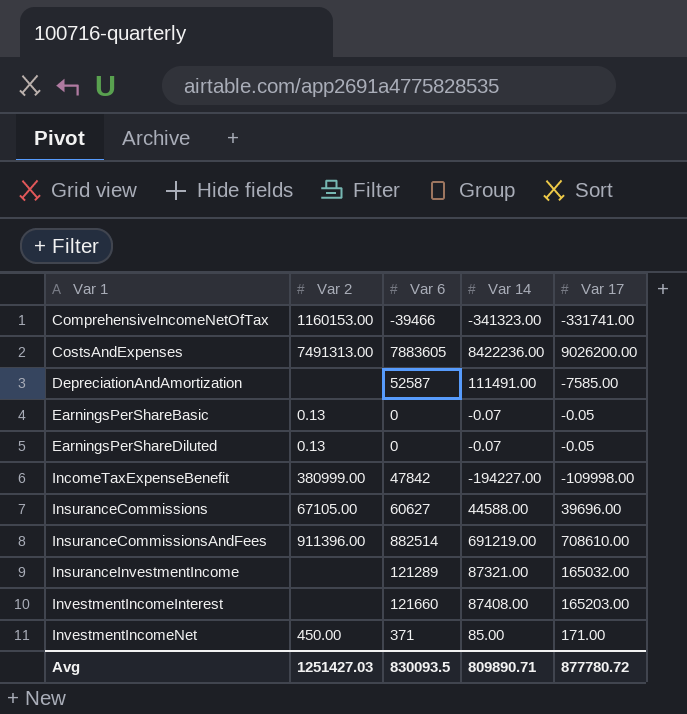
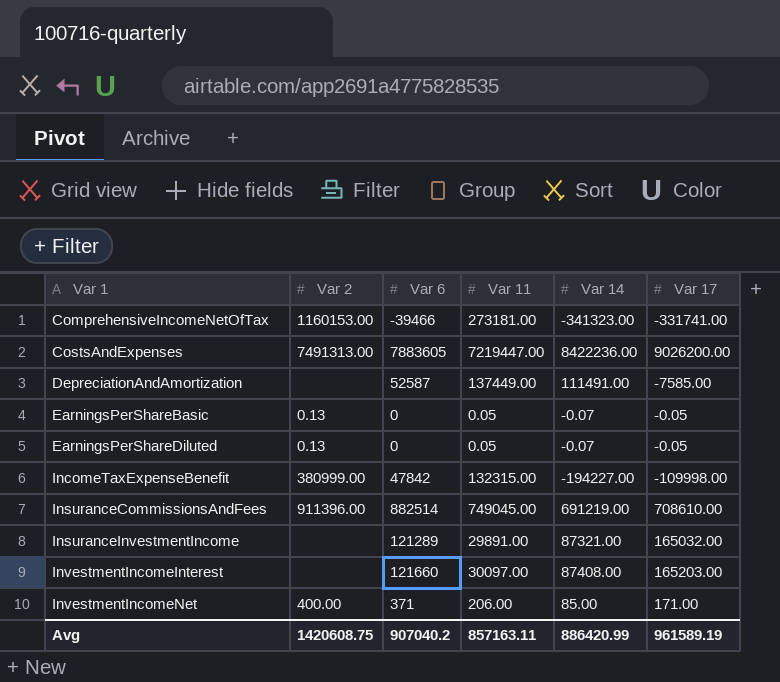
column Var 11 | position: none -> 4
row InsuranceCommissions: 67105.00 | 60627 | 44588.00 | 39696.00 -> none
InvestmentIncomeNet | Var 2: 450.00 -> 400.00
Avg | Var 2: 1251427.03 -> 1420608.75
Avg | Var 6: 830093.5 -> 907040.2
Avg | Var 14: 809890.71 -> 886420.99
Avg | Var 17: 877780.72 -> 961589.19

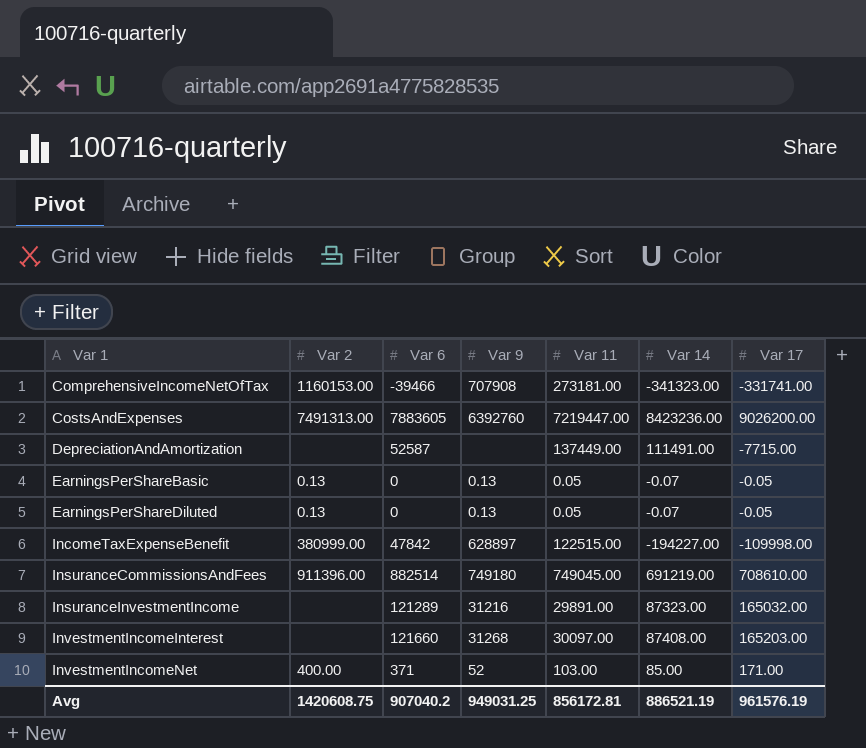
column Var 9 | position: none -> 4
CostsAndExpenses | Var 14: 8422236.00 -> 8423236.00
DepreciationAndAmortization | Var 17: -7585.00 -> -7715.00
IncomeTaxExpenseBenefit | Var 11: 132315.00 -> 122515.00
InsuranceInvestmentIncome | Var 14: 87321.00 -> 87323.00
InvestmentIncomeNet | Var 11: 206.00 -> 103.00
Avg | Var 11: 857163.11 -> 856172.81
Avg | Var 14: 886420.99 -> 886521.19
Avg | Var 17: 961589.19 -> 961576.19

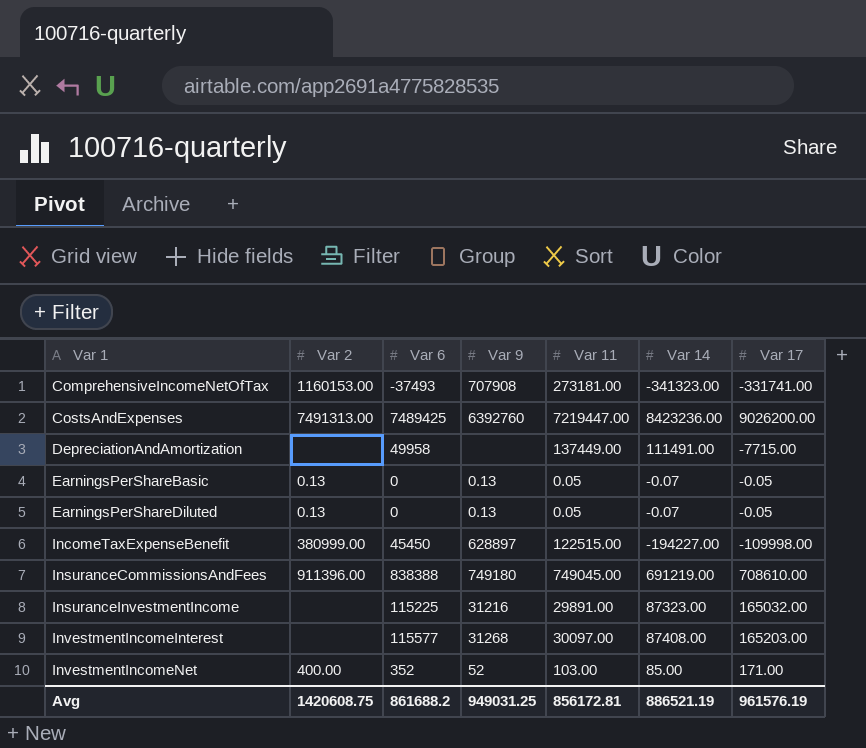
ComprehensiveIncomeNetOfTax | Var 6: -39466 -> -37493
CostsAndExpenses | Var 6: 7883605 -> 7489425
DepreciationAndAmortization | Var 6: 52587 -> 49958
IncomeTaxExpenseBenefit | Var 6: 47842 -> 45450
InsuranceCommissionsAndFees | Var 6: 882514 -> 838388
InsuranceInvestmentIncome | Var 6: 121289 -> 115225
InvestmentIncomeInterest | Var 6: 121660 -> 115577
InvestmentIncomeNet | Var 6: 371 -> 352
Avg | Var 6: 907040.2 -> 861688.2

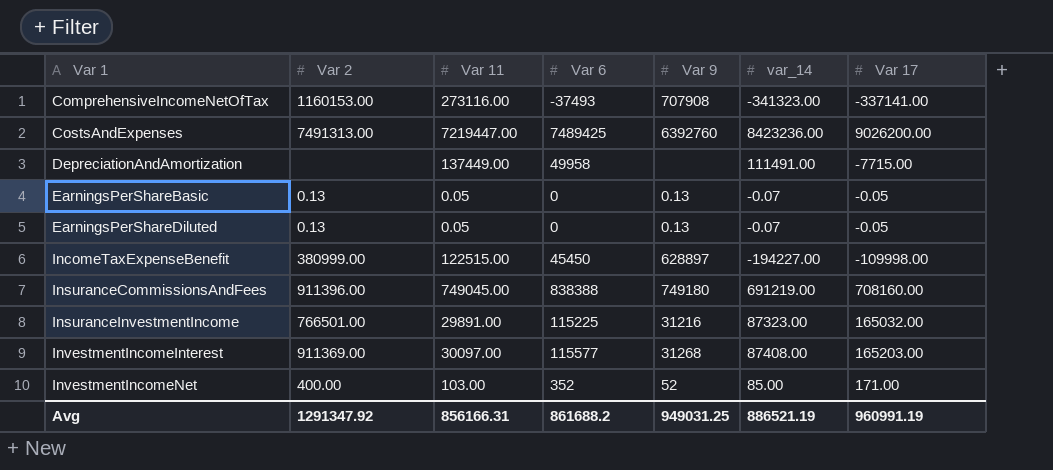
column Var 11 | position: 5 -> 3
column name: Var 14 -> var_14
ComprehensiveIncomeNetOfTax | Var 11: 273181.00 -> 273116.00
ComprehensiveIncomeNetOfTax | Var 17: -331741.00 -> -337141.00
InsuranceCommissionsAndFees | Var 17: 708610.00 -> 708160.00
InsuranceInvestmentIncome | Var 2: none -> 766501.00
InvestmentIncomeInterest | Var 2: none -> 911369.00
Avg | Var 2: 1420608.75 -> 1291347.92
Avg | Var 11: 856172.81 -> 856166.31
Avg | Var 17: 961576.19 -> 960991.19

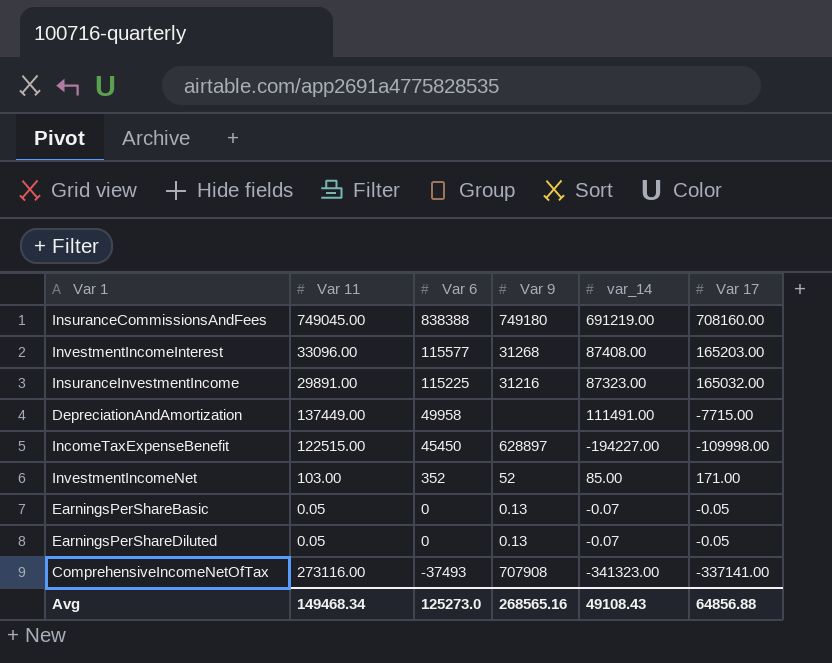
row order: Var 1 ascending -> Var 6 descending
column Var 2 | position: 2 -> none
row CostsAndExpenses: 7491313.00 | 7219447.00 | 7489425 | 6392760 | 8423236.00 | 9026200.00 -> none
InvestmentIncomeInterest | Var 11: 30097.00 -> 33096.00
Avg | Var 11: 856166.31 -> 149468.34
Avg | Var 6: 861688.2 -> 125273.0
Avg | Var 9: 949031.25 -> 268565.16
Avg | var_14: 886521.19 -> 49108.43
Avg | Var 17: 960991.19 -> 64856.88

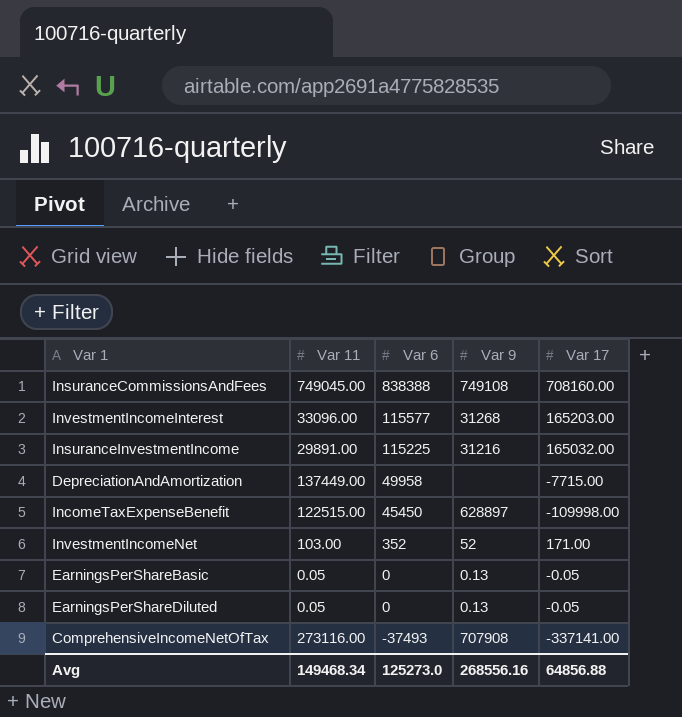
column var_14 | position: 5 -> none
InsuranceCommissionsAndFees | Var 9: 749180 -> 749108
Avg | Var 9: 268565.16 -> 268556.16

